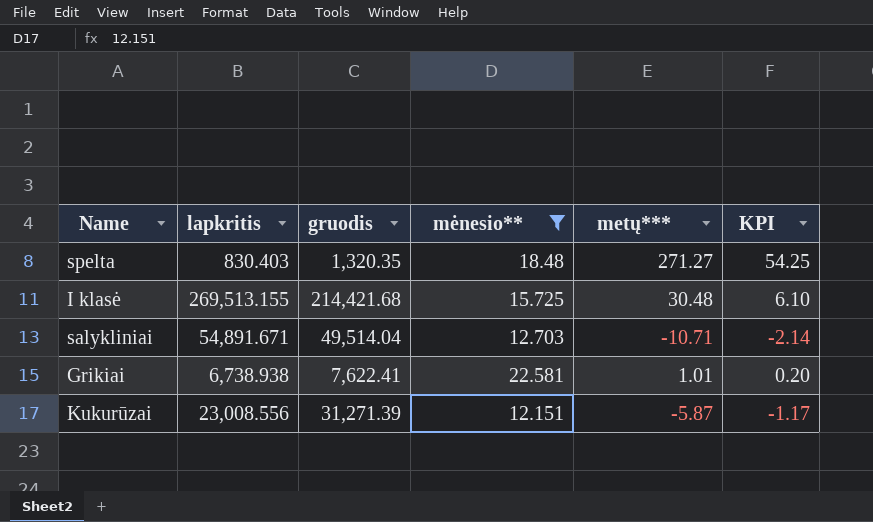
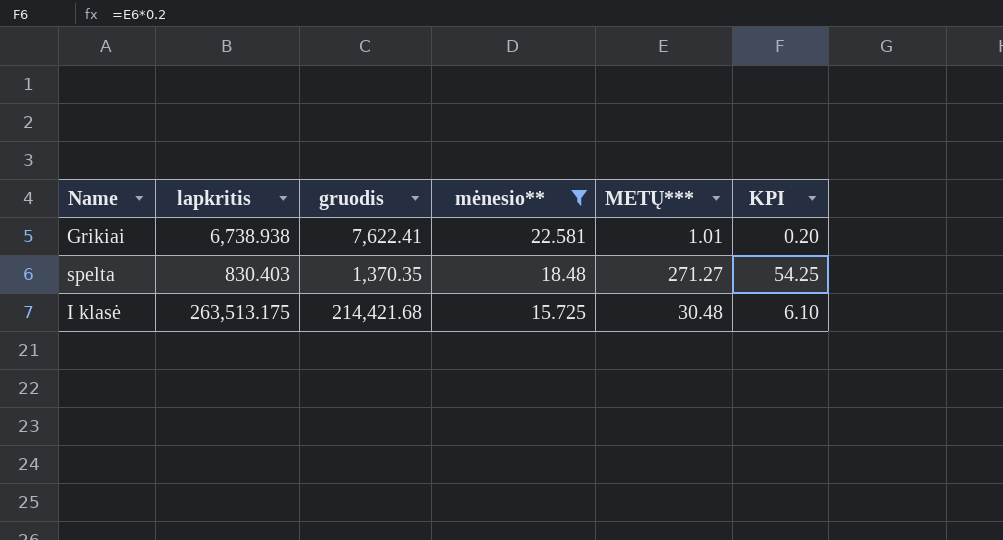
row order: none -> mėnesio** descending
column name: metų*** -> METŲ***
row salykliniai: 54,891.671 | 49,514.04 | 12.703 | -10.71 | -2.14 -> none
row Kukurūzai: 23,008.556 | 31,271.39 | 12.151 | -5.87 | -1.17 -> none
spelta | gruodis: 1,320.35 -> 1,370.35
I klasė | lapkritis: 269,513.155 -> 263,513.175

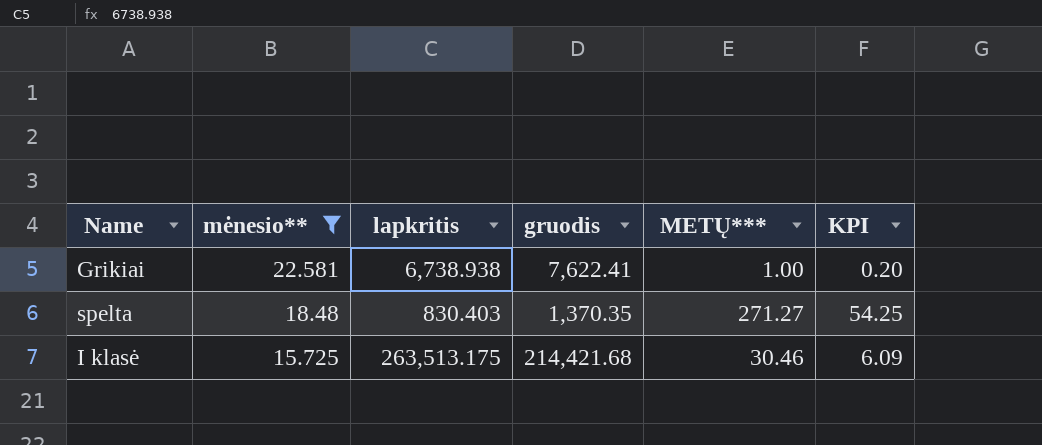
column mėnesio** | position: 4 -> 2
Grikiai | METŲ***: 1.01 -> 1.00
I klasė | METŲ***: 30.48 -> 30.46
I klasė | KPI: 6.10 -> 6.09

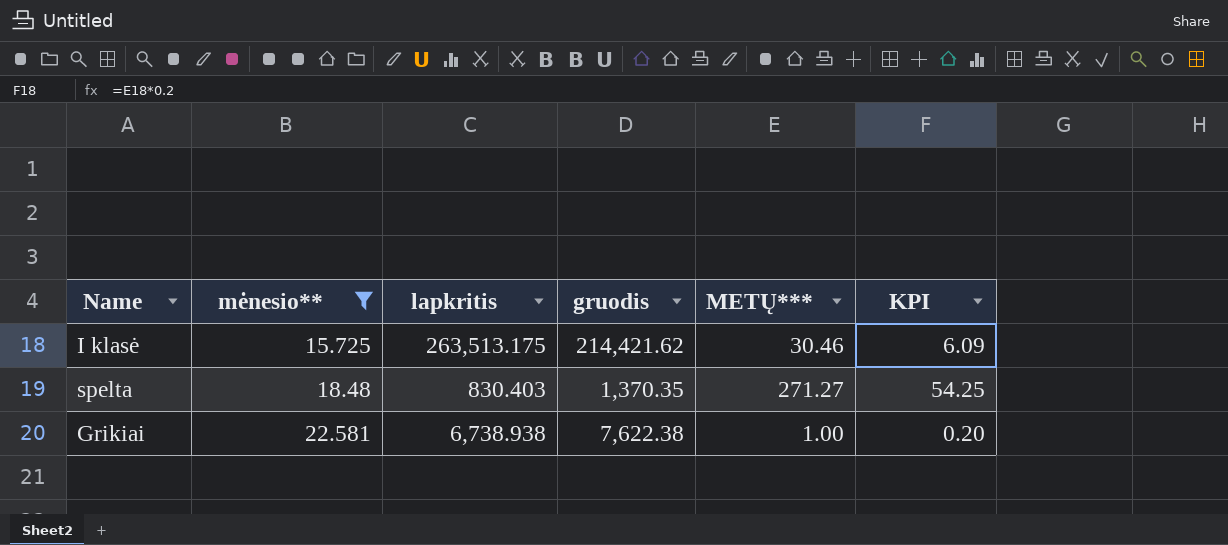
row order: mėnesio** descending -> mėnesio** ascending
I klasė | gruodis: 214,421.68 -> 214,421.62
Grikiai | gruodis: 7,622.41 -> 7,622.38

